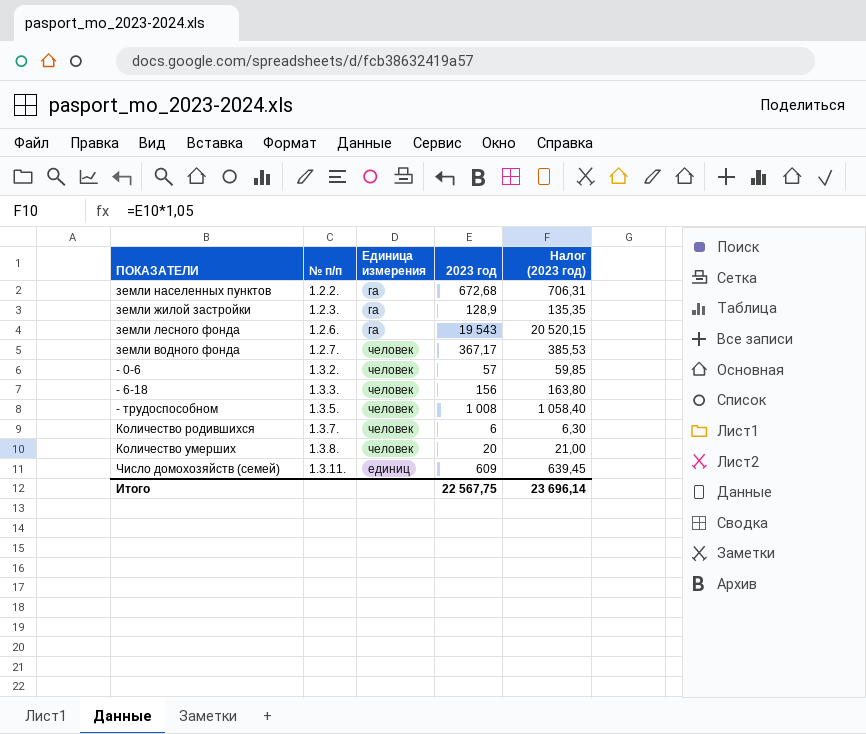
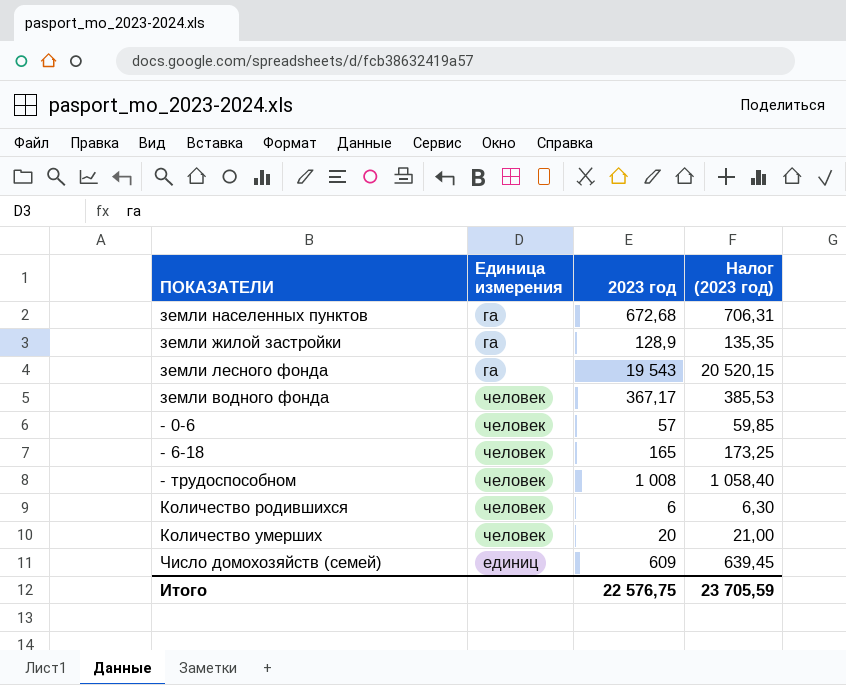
column № п/п | position: 2 -> none
- 6-18 | 2023 год: 156 -> 165
- 6-18 | Налог (2023 год): 163,80 -> 173,25
Итого | 2023 год: 22 567,75 -> 22 576,75
Итого | Налог (2023 год): 23 696,14 -> 23 705,59

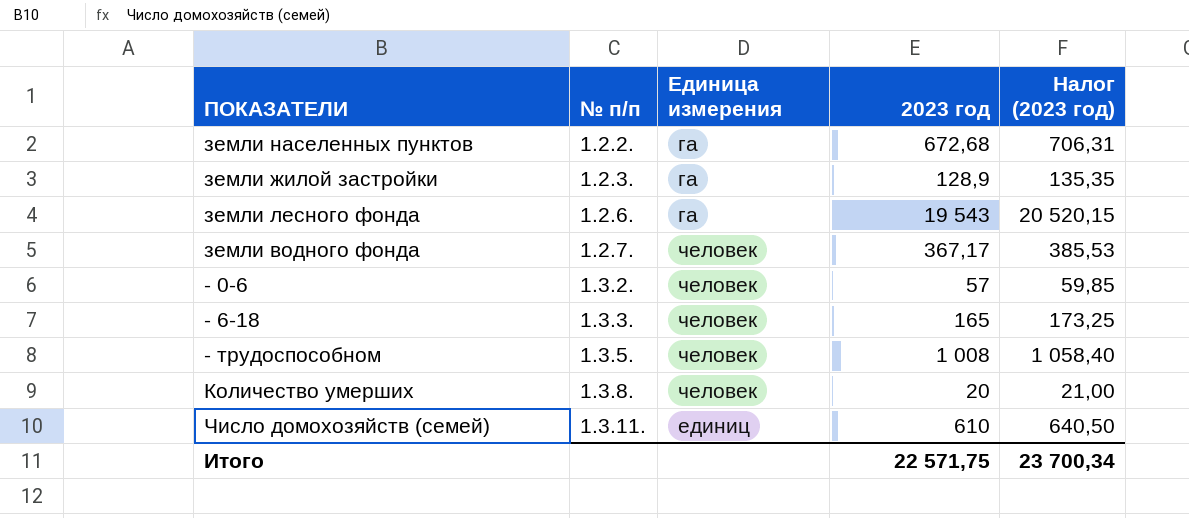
column № п/п | position: none -> 2
row Количество родившихся: человек | 6 | 6,30 -> none
Число домохозяйств (семей) | 2023 год: 609 -> 610
Число домохозяйств (семей) | Налог (2023 год): 639,45 -> 640,50
Итого | 2023 год: 22 576,75 -> 22 571,75
Итого | Налог (2023 год): 23 705,59 -> 23 700,34

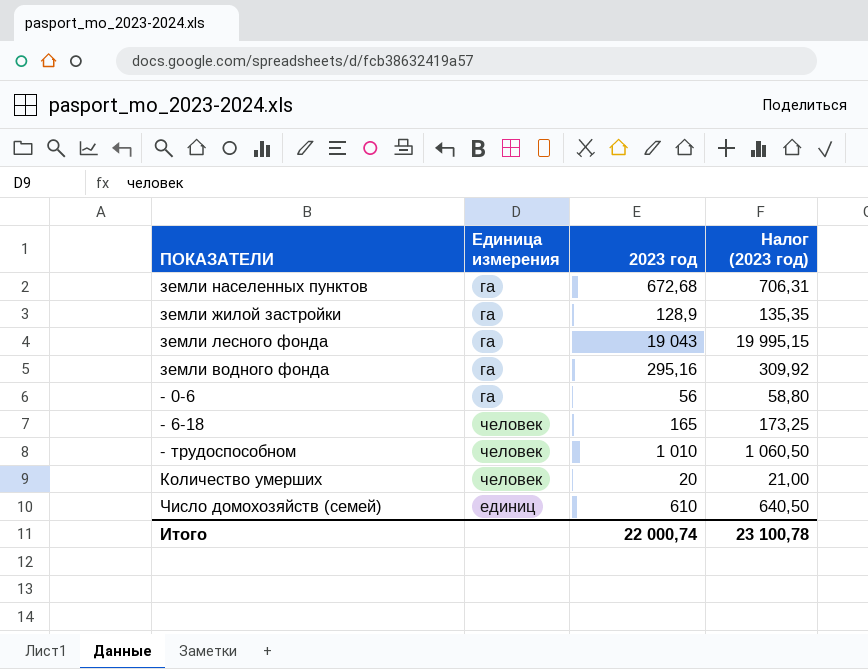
column № п/п | position: 2 -> none
земли лесного фонда | 2023 год: 19 543 -> 19 043
земли лесного фонда | Налог (2023 год): 20 520,15 -> 19 995,15
земли водного фонда | Единица измерения: человек -> га
земли водного фонда | 2023 год: 367,17 -> 295,16
земли водного фонда | Налог (2023 год): 385,53 -> 309,92
- 0-6 | Единица измерения: человек -> га
- 0-6 | 2023 год: 57 -> 56
- 0-6 | Налог (2023 год): 59,85 -> 58,80
- трудоспособном | 2023 год: 1 008 -> 1 010
- трудоспособном | Налог (2023 год): 1 058,40 -> 1 060,50
Итого | 2023 год: 22 571,75 -> 22 000,74
Итого | Налог (2023 год): 23 700,34 -> 23 100,78

